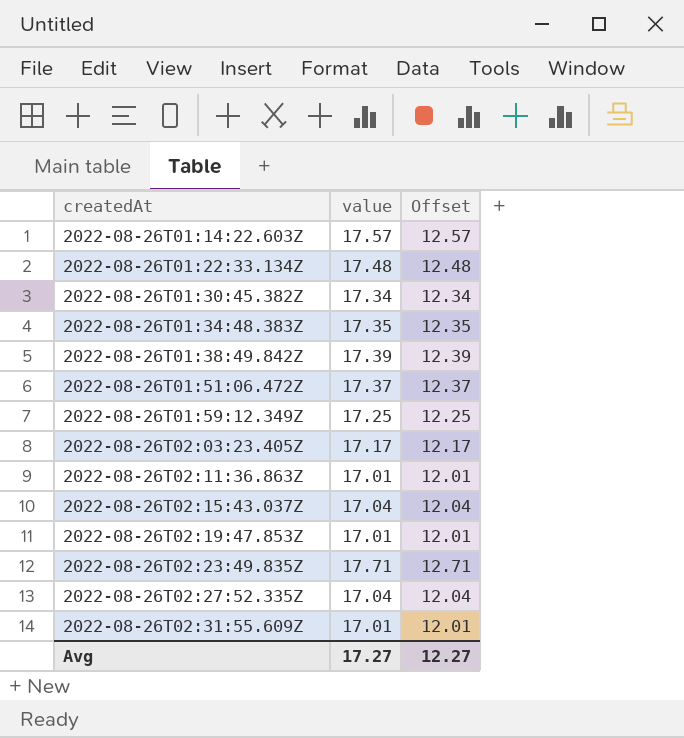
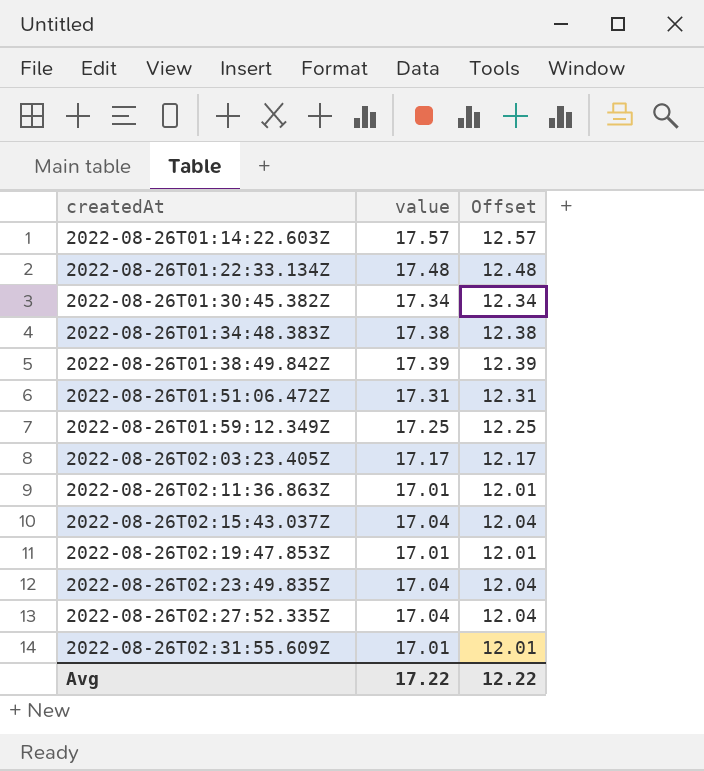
2022-08-26T01:34:48.383Z | value: 17.35 -> 17.38
2022-08-26T01:34:48.383Z | Offset: 12.35 -> 12.38
2022-08-26T01:51:06.472Z | value: 17.37 -> 17.31
2022-08-26T01:51:06.472Z | Offset: 12.37 -> 12.31
2022-08-26T02:23:49.835Z | value: 17.71 -> 17.04
2022-08-26T02:23:49.835Z | Offset: 12.71 -> 12.04
Avg | value: 17.27 -> 17.22
Avg | Offset: 12.27 -> 12.22

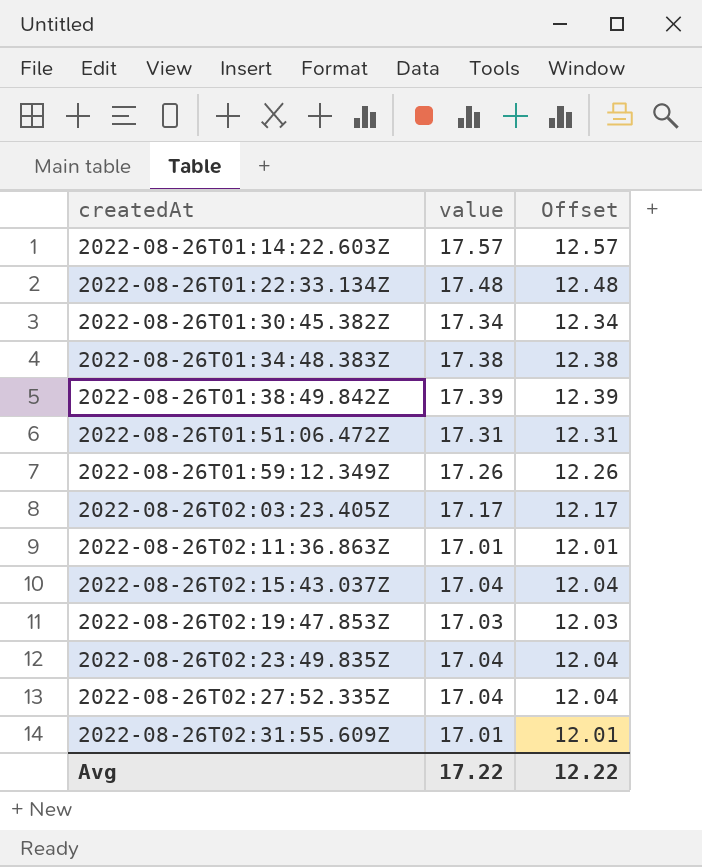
2022-08-26T01:59:12.349Z | value: 17.25 -> 17.26
2022-08-26T01:59:12.349Z | Offset: 12.25 -> 12.26
2022-08-26T02:19:47.853Z | value: 17.01 -> 17.03
2022-08-26T02:19:47.853Z | Offset: 12.01 -> 12.03

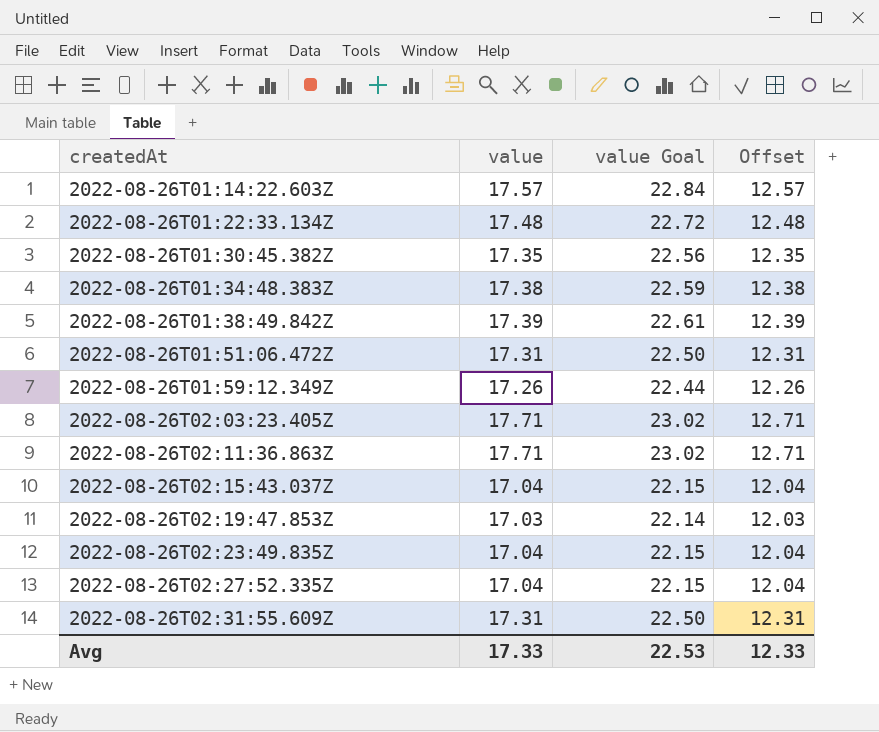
column value Goal | formula: none -> [value] * 1.3
2022-08-26T01:30:45.382Z | value: 17.34 -> 17.35
2022-08-26T01:30:45.382Z | Offset: 12.34 -> 12.35
2022-08-26T02:03:23.405Z | value: 17.17 -> 17.71
2022-08-26T02:03:23.405Z | Offset: 12.17 -> 12.71
2022-08-26T02:11:36.863Z | value: 17.01 -> 17.71
2022-08-26T02:11:36.863Z | Offset: 12.01 -> 12.71
2022-08-26T02:31:55.609Z | value: 17.01 -> 17.31
2022-08-26T02:31:55.609Z | Offset: 12.01 -> 12.31
Avg | value: 17.22 -> 17.33
Avg | Offset: 12.22 -> 12.33

